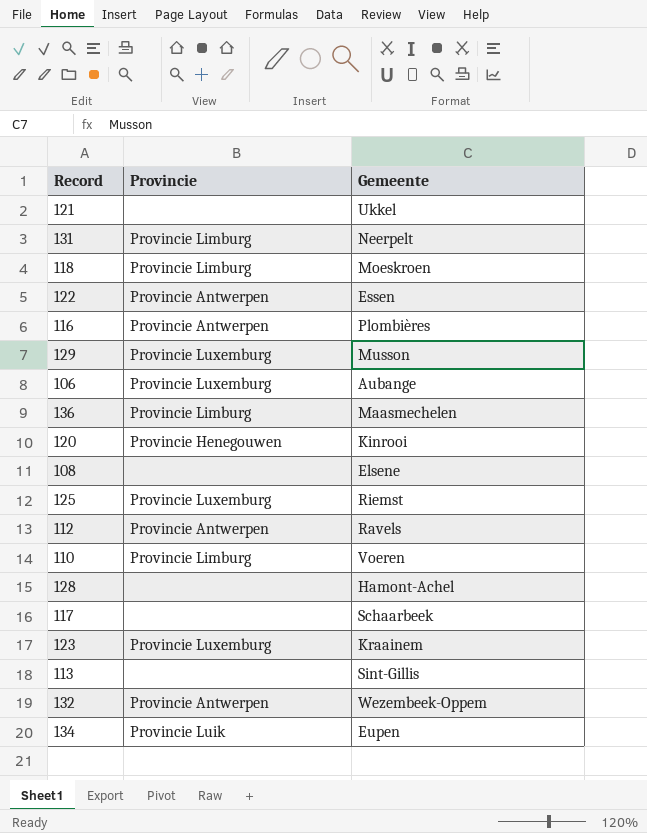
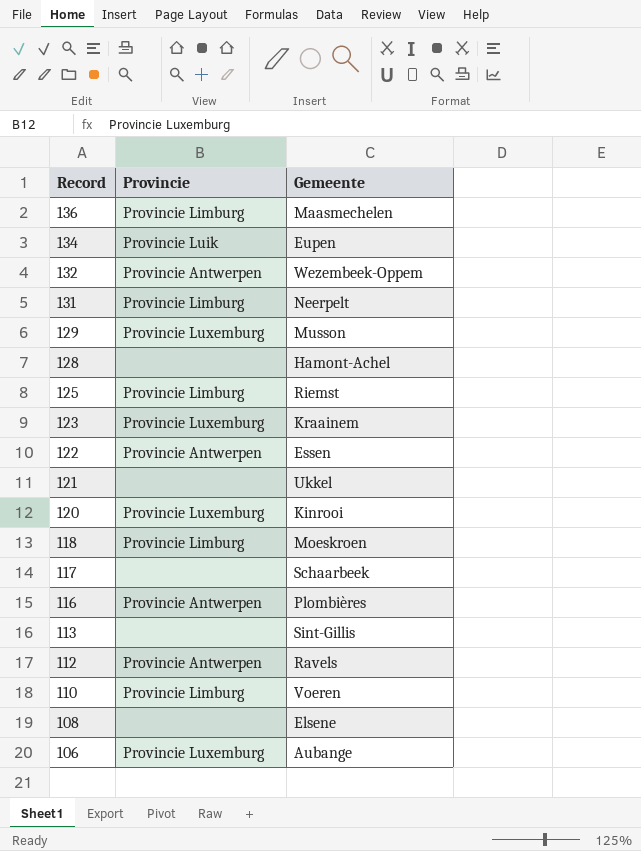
row order: none -> Record descending
125 | Provincie: Provincie Luxemburg -> Provincie Limburg
120 | Provincie: Provincie Henegouwen -> Provincie Luxemburg

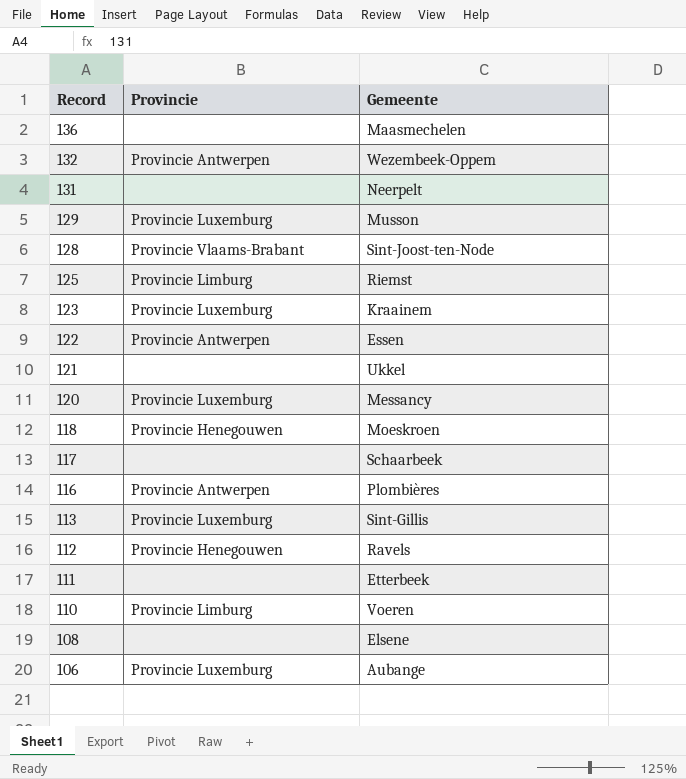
row 134: Provincie Luik | Eupen -> none
136 | Provincie: Provincie Limburg -> none
131 | Provincie: Provincie Limburg -> none
128 | Provincie: none -> Provincie Vlaams-Brabant
128 | Gemeente: Hamont-Achel -> Sint-Joost-ten-Node
120 | Gemeente: Kinrooi -> Messancy
118 | Provincie: Provincie Limburg -> Provincie Henegouwen
113 | Provincie: none -> Provincie Luxemburg
112 | Provincie: Provincie Antwerpen -> Provincie Henegouwen
row 111: none -> none | Etterbeek

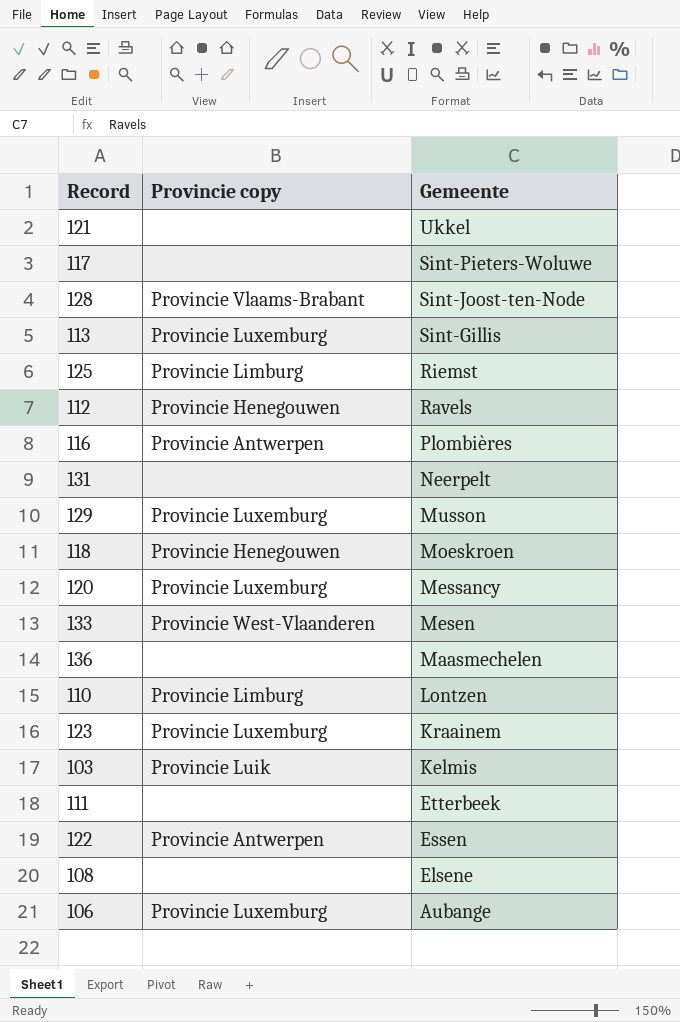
row order: Record descending -> Gemeente descending
column name: Provincie -> Provincie copy
row 132: Provincie Antwerpen | Wezembeek-Oppem -> none
117 | Gemeente: Schaarbeek -> Sint-Pieters-Woluwe
row 133: none -> Provincie West-Vlaanderen | Mesen
110 | Gemeente: Voeren -> Lontzen
row 103: none -> Provincie Luik | Kelmis

